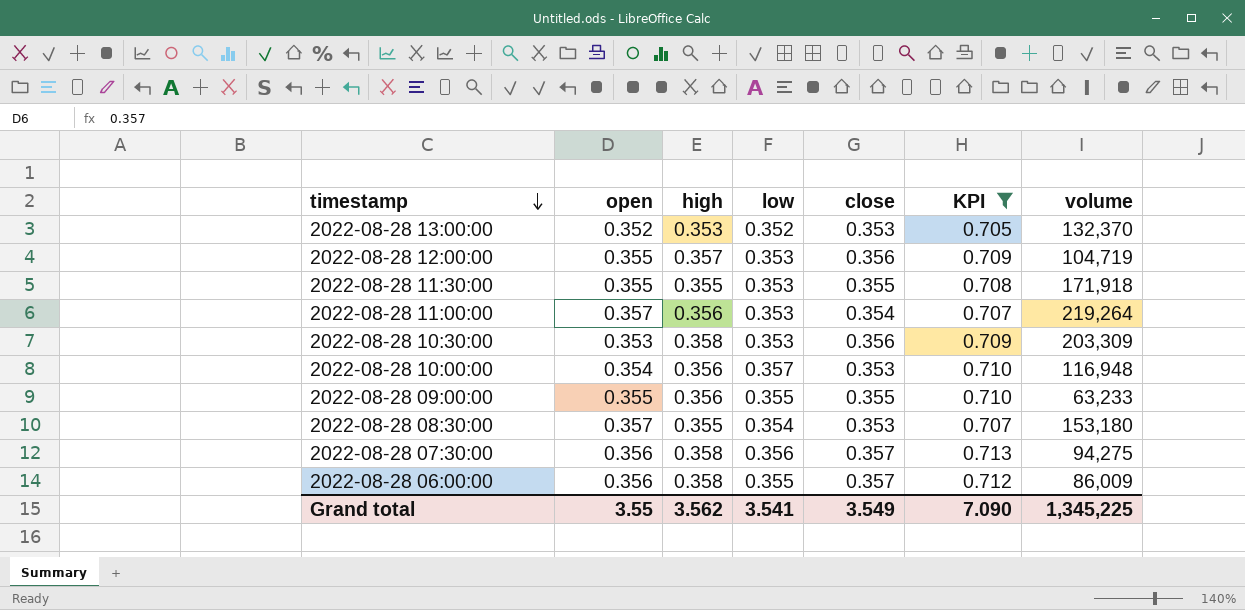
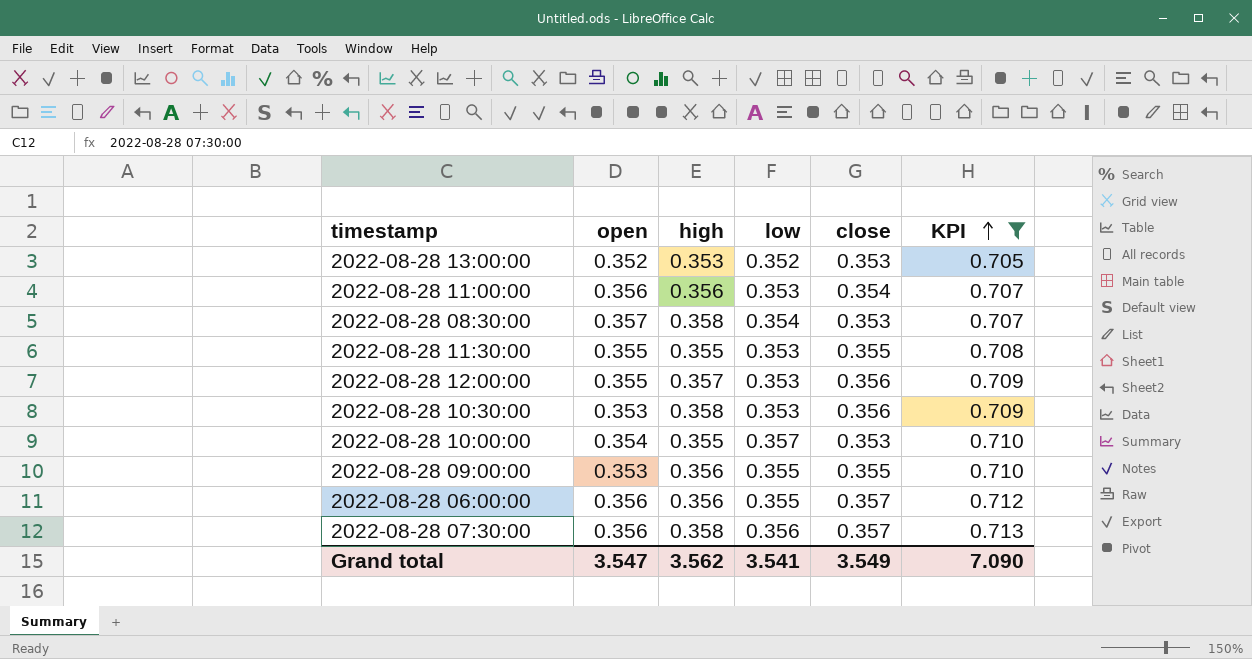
row order: timestamp descending -> KPI ascending
column volume | position: 7 -> none
2022-08-28 11:00:00 | open: 0.357 -> 0.356
2022-08-28 08:30:00 | high: 0.355 -> 0.358
2022-08-28 10:00:00 | high: 0.356 -> 0.355
2022-08-28 09:00:00 | open: 0.355 -> 0.353
2022-08-28 06:00:00 | high: 0.358 -> 0.356
Grand total | open: 3.55 -> 3.547

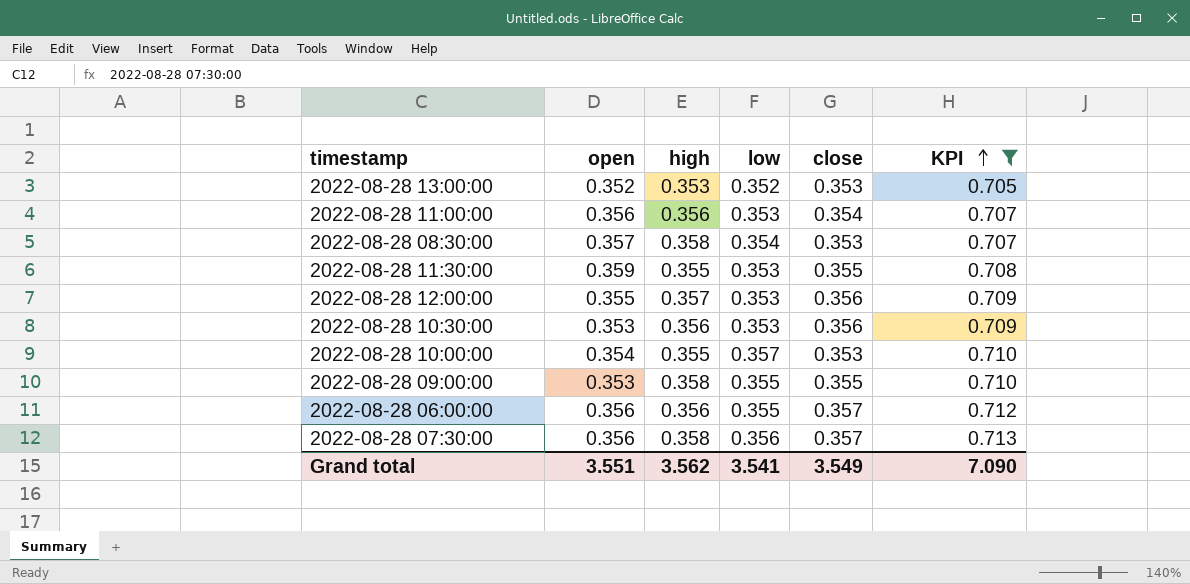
2022-08-28 11:30:00 | open: 0.355 -> 0.359
2022-08-28 10:30:00 | high: 0.358 -> 0.356
2022-08-28 09:00:00 | high: 0.356 -> 0.358
Grand total | open: 3.547 -> 3.551

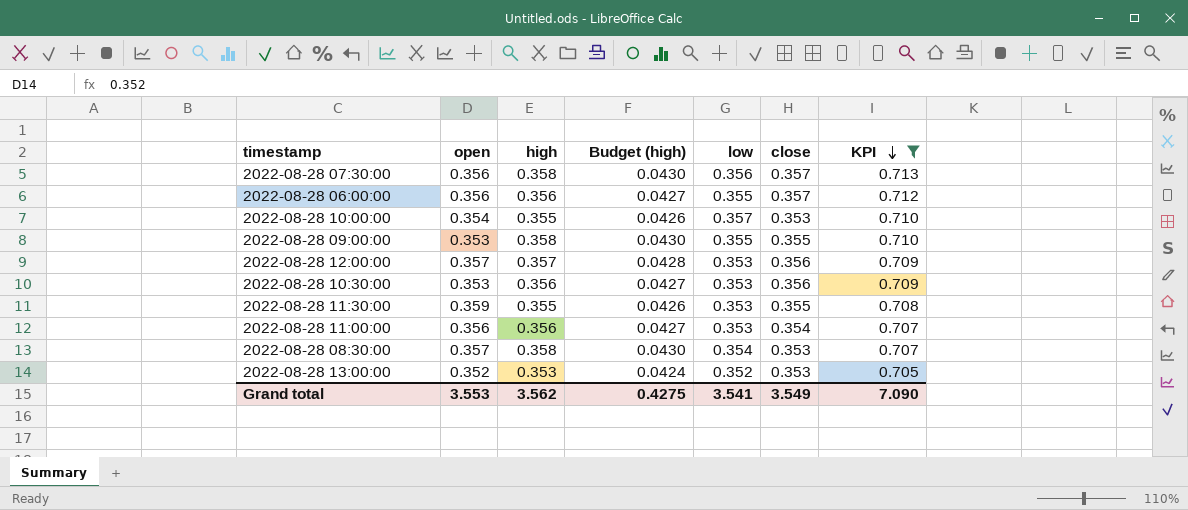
row order: KPI ascending -> KPI descending
column Budget (high) | formula: none -> [high] * 0.12
2022-08-28 12:00:00 | open: 0.355 -> 0.357
Grand total | open: 3.551 -> 3.553

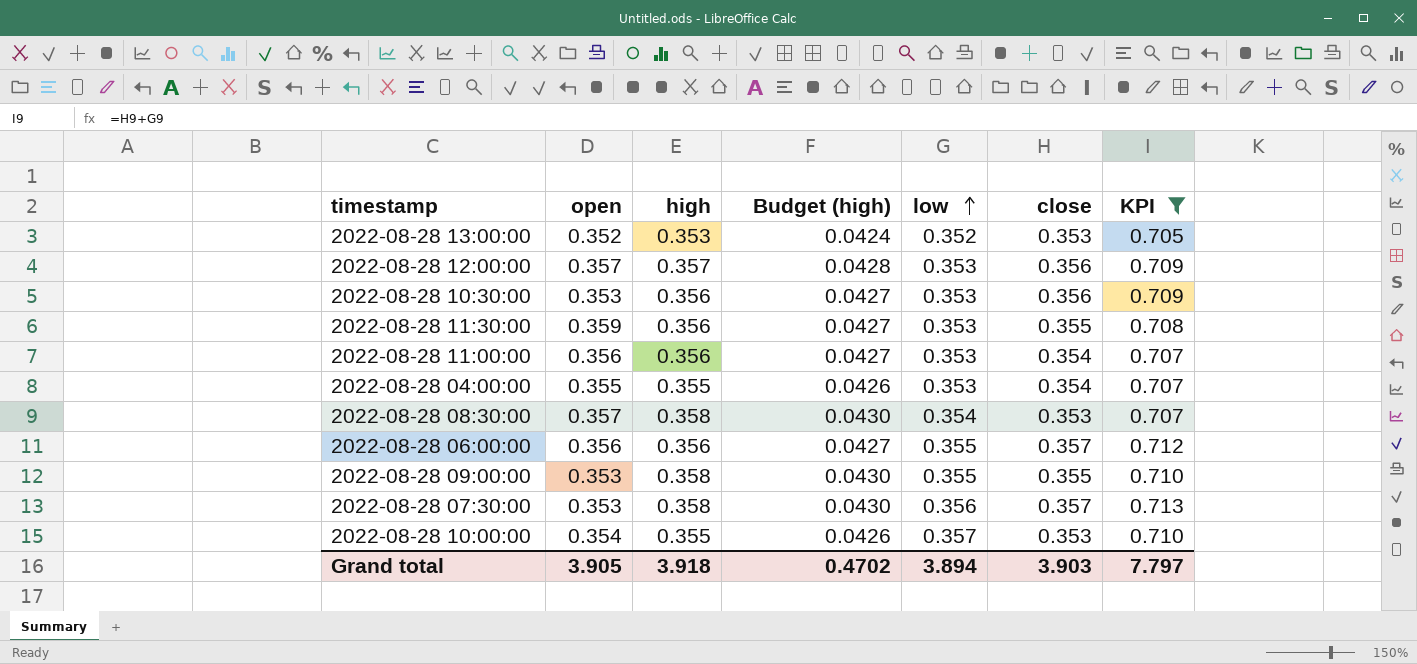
row order: KPI descending -> low ascending
2022-08-28 11:30:00 | high: 0.355 -> 0.356
2022-08-28 11:30:00 | Budget (high): 0.0426 -> 0.0427
row 2022-08-28 04:00:00: none -> 0.355 | 0.355 | 0.0426 | 0.353 | 0.354 | 0.707
2022-08-28 07:30:00 | open: 0.356 -> 0.353
Grand total | open: 3.553 -> 3.905
Grand total | high: 3.562 -> 3.918
Grand total | Budget (high): 0.4275 -> 0.4702
Grand total | low: 3.541 -> 3.894
Grand total | close: 3.549 -> 3.903
Grand total | KPI: 7.090 -> 7.797

